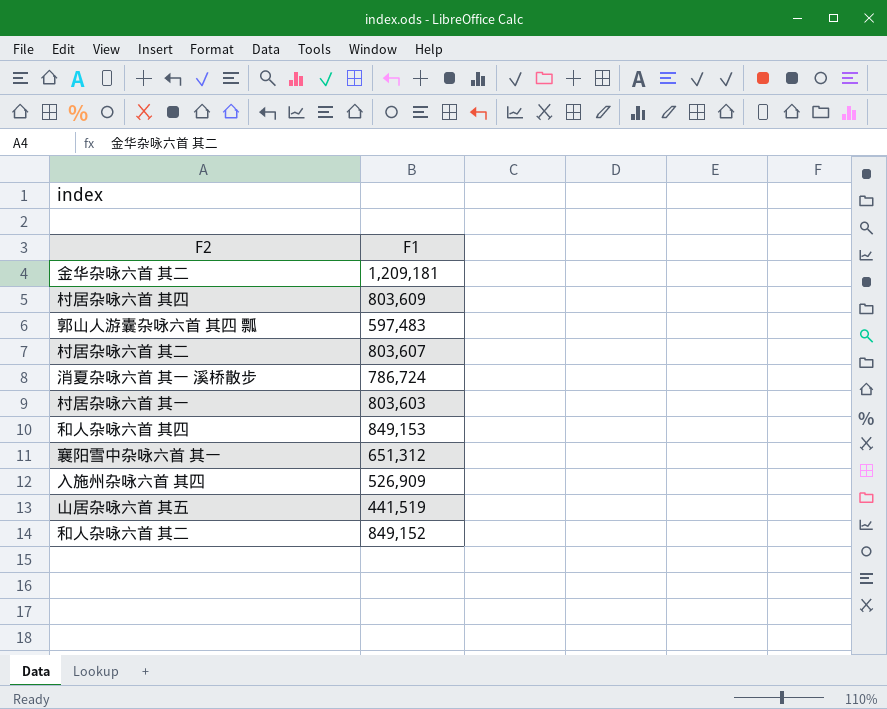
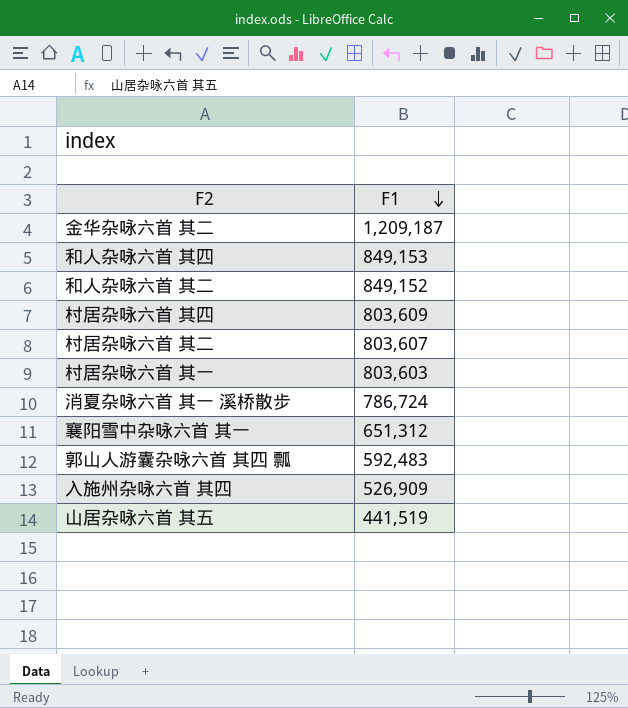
row order: none -> F1 descending
金华杂咏六首 其二 | F1: 1,209,181 -> 1,209,187
郭山人游囊杂咏六首 其四 瓢 | F1: 597,483 -> 592,483

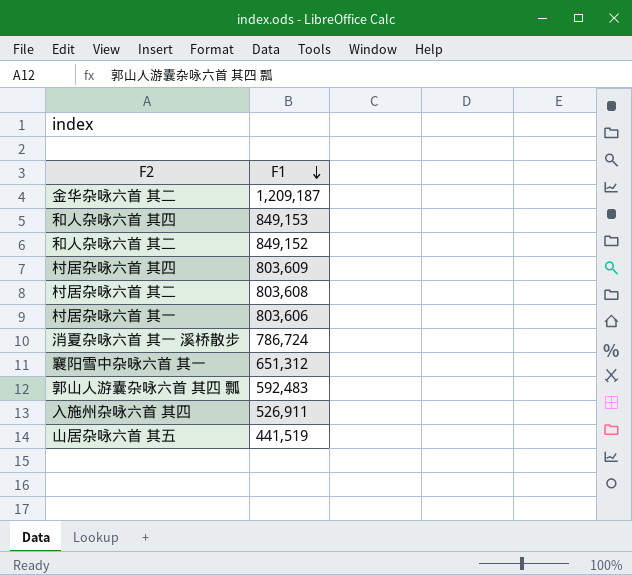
村居杂咏六首 其二 | F1: 803,607 -> 803,608
村居杂咏六首 其一 | F1: 803,603 -> 803,606
入施州杂咏六首 其四 | F1: 526,909 -> 526,911

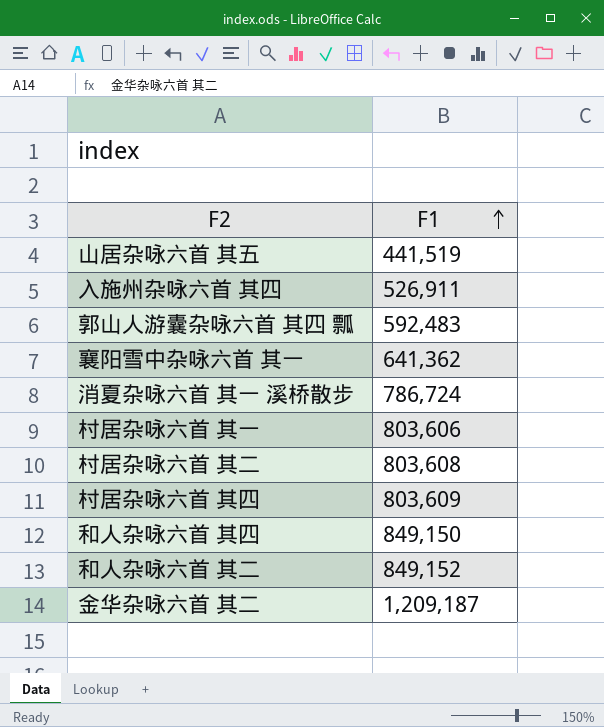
row order: F1 descending -> F1 ascending
襄阳雪中杂咏六首 其一 | F1: 651,312 -> 641,362
和人杂咏六首 其四 | F1: 849,153 -> 849,150

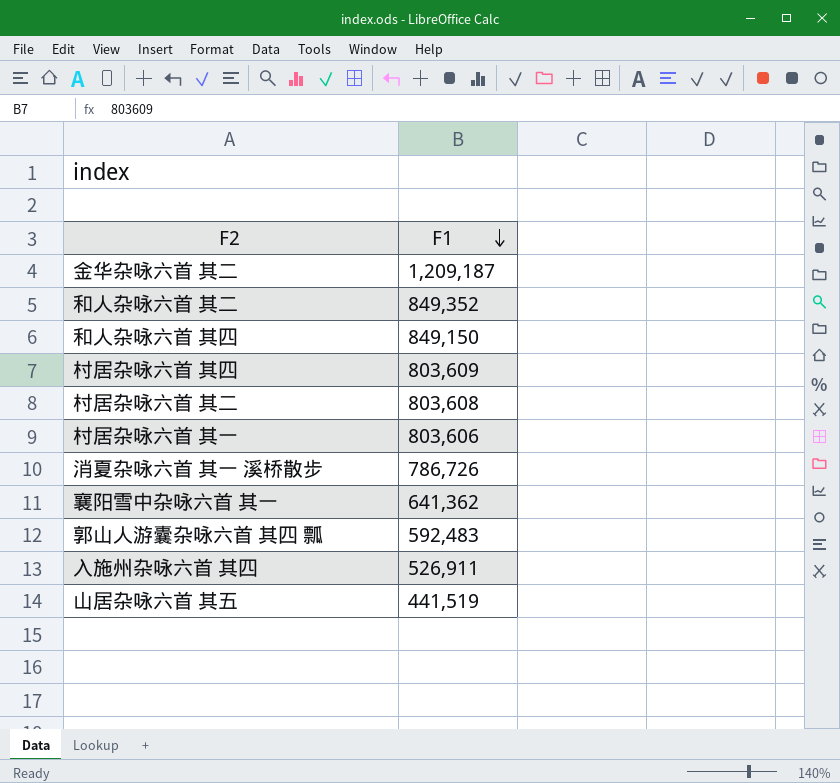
row order: F1 ascending -> F1 descending
和人杂咏六首 其二 | F1: 849,152 -> 849,352
消夏杂咏六首 其一 溪桥散步 | F1: 786,724 -> 786,726

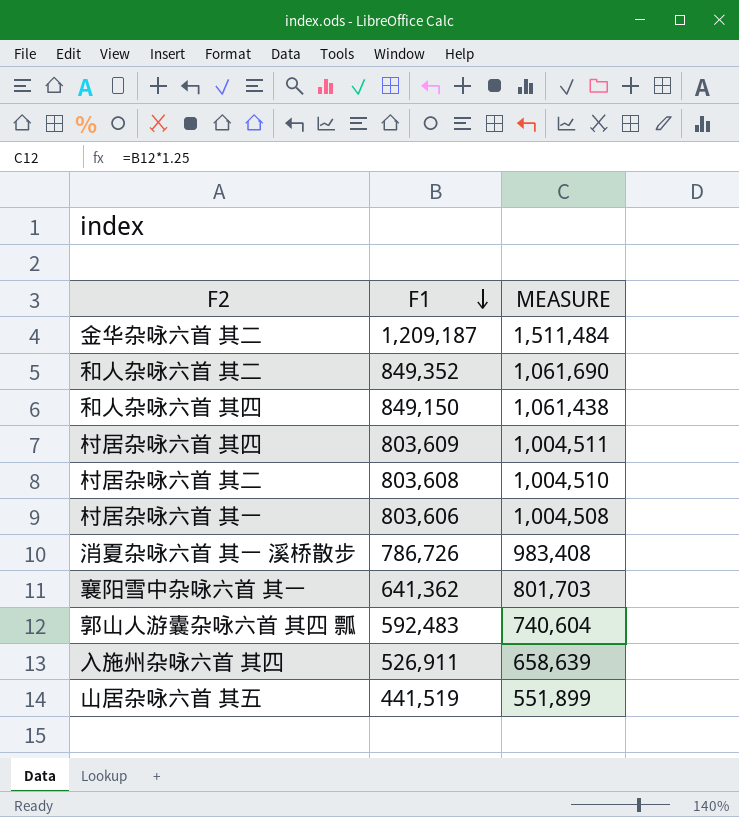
column MEASURE | formula: none -> [F1] * 1.25

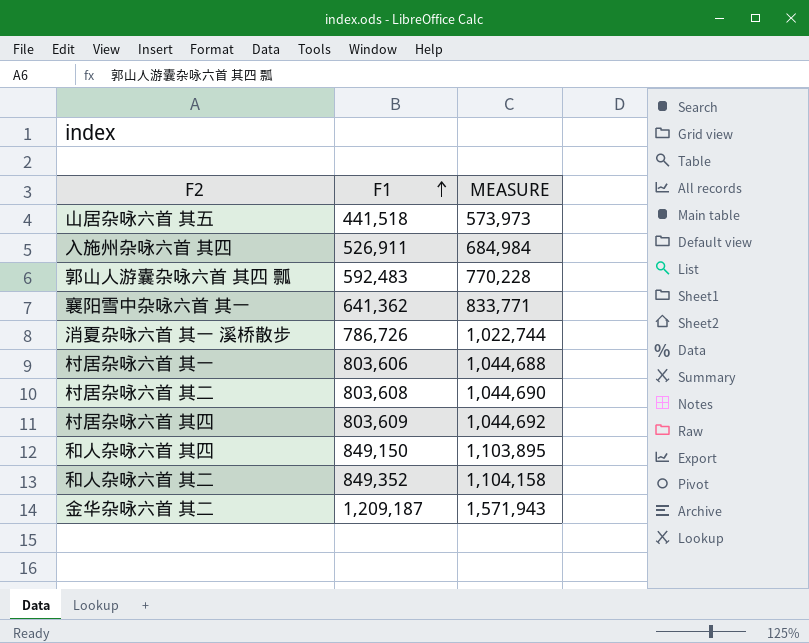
row order: F1 descending -> F1 ascending
column MEASURE | formula: [F1] * 1.25 -> [F1] * 1.3
山居杂咏六首 其五 | F1: 441,519 -> 441,518

